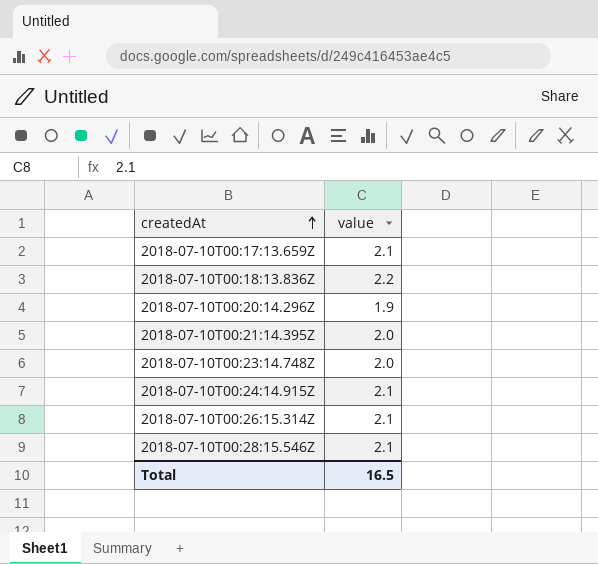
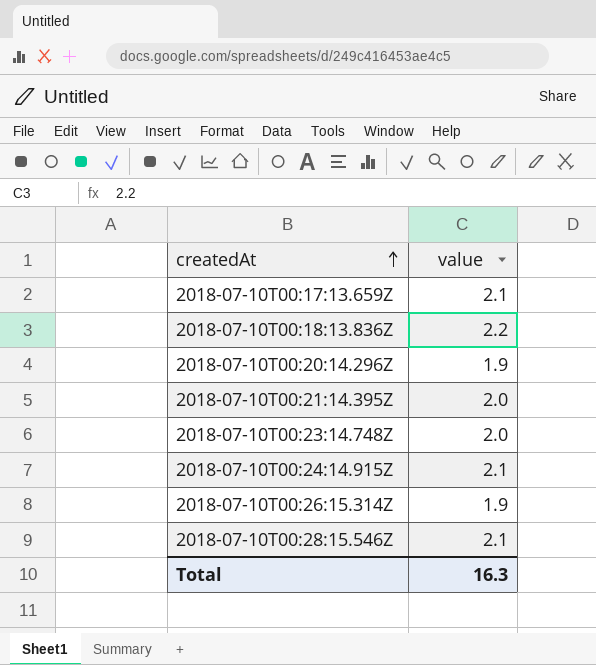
2018-07-10T00:26:15.314Z | value: 2.1 -> 1.9
Total | value: 16.5 -> 16.3

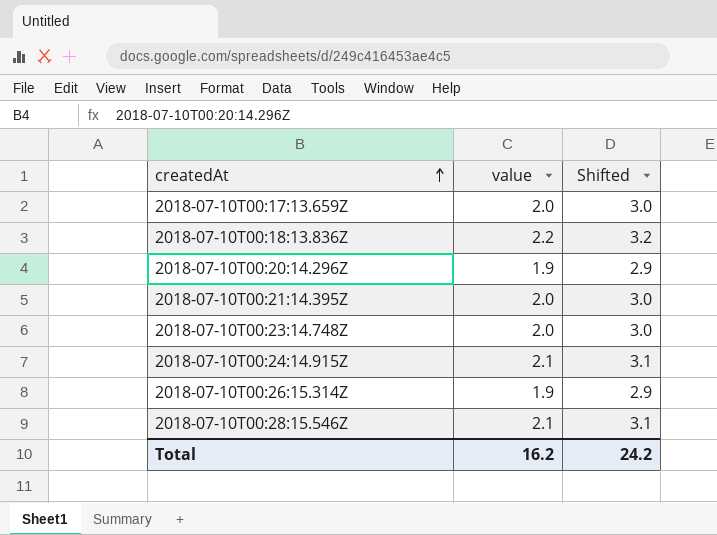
column Shifted | formula: none -> [value] + 1
2018-07-10T00:17:13.659Z | value: 2.1 -> 2.0
Total | value: 16.3 -> 16.2

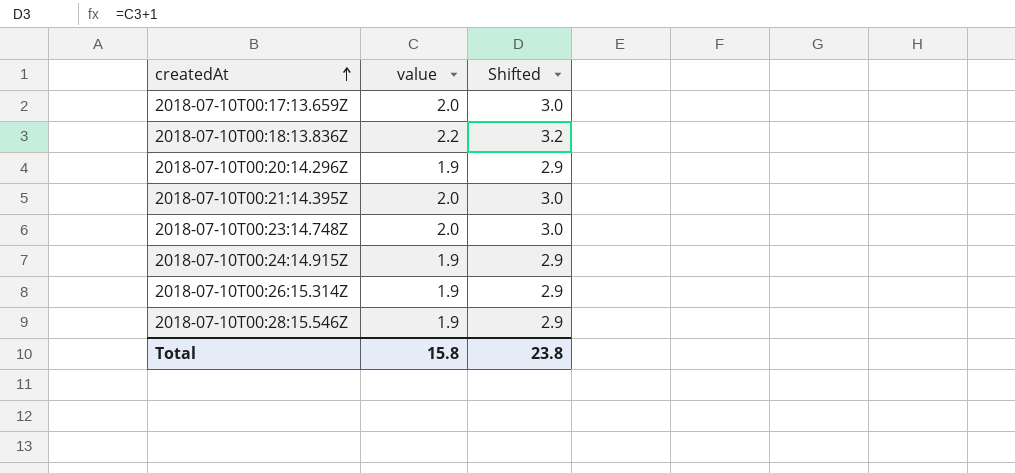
2018-07-10T00:24:14.915Z | value: 2.1 -> 1.9
2018-07-10T00:24:14.915Z | Shifted: 3.1 -> 2.9
2018-07-10T00:28:15.546Z | value: 2.1 -> 1.9
2018-07-10T00:28:15.546Z | Shifted: 3.1 -> 2.9
Total | value: 16.2 -> 15.8
Total | Shifted: 24.2 -> 23.8

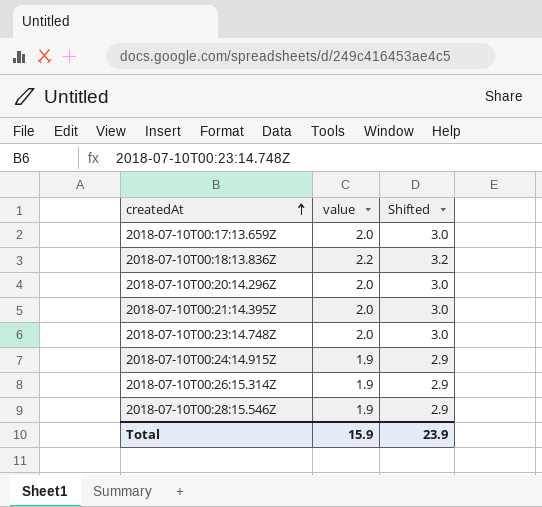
2018-07-10T00:20:14.296Z | value: 1.9 -> 2.0
2018-07-10T00:20:14.296Z | Shifted: 2.9 -> 3.0
Total | value: 15.8 -> 15.9
Total | Shifted: 23.8 -> 23.9

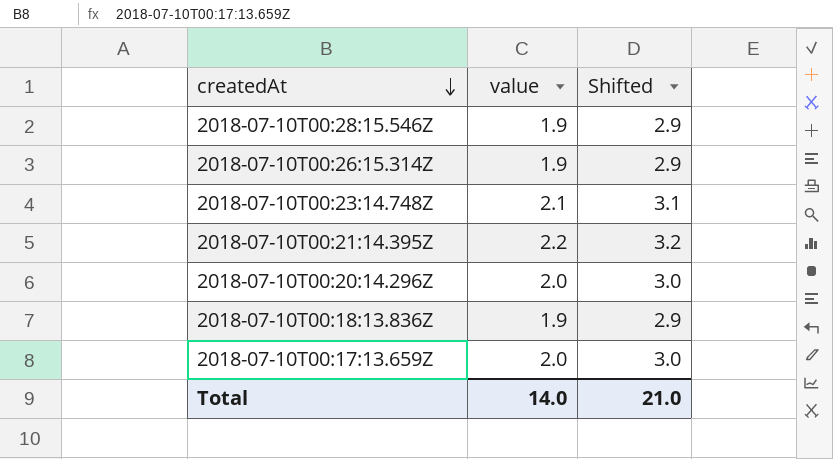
row order: createdAt ascending -> createdAt descending
row 2018-07-10T00:24:14.915Z: 1.9 | 2.9 -> none
2018-07-10T00:23:14.748Z | value: 2.0 -> 2.1
2018-07-10T00:23:14.748Z | Shifted: 3.0 -> 3.1
2018-07-10T00:21:14.395Z | value: 2.0 -> 2.2
2018-07-10T00:21:14.395Z | Shifted: 3.0 -> 3.2
2018-07-10T00:18:13.836Z | value: 2.2 -> 1.9
2018-07-10T00:18:13.836Z | Shifted: 3.2 -> 2.9
Total | value: 15.9 -> 14.0
Total | Shifted: 23.9 -> 21.0

